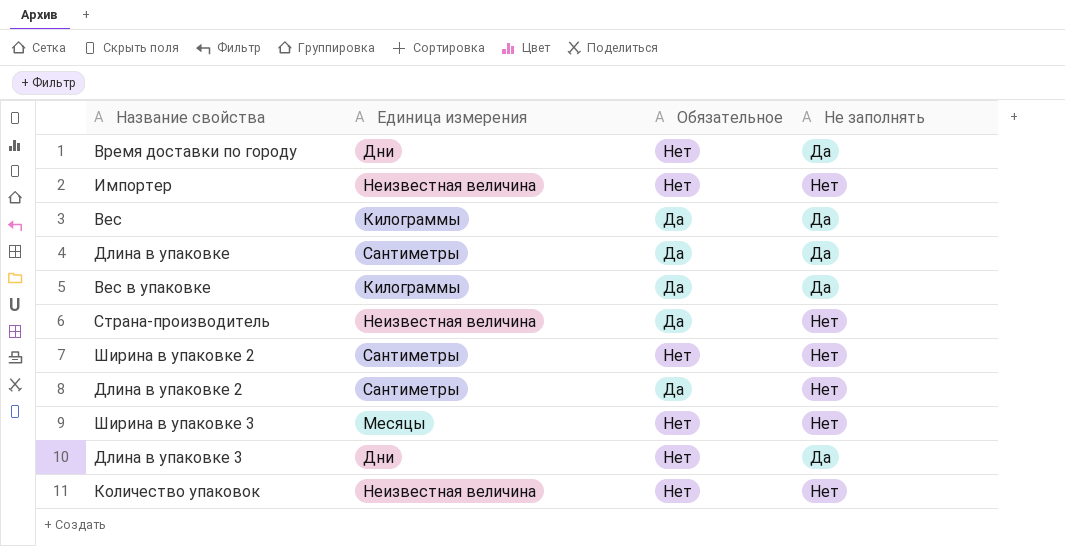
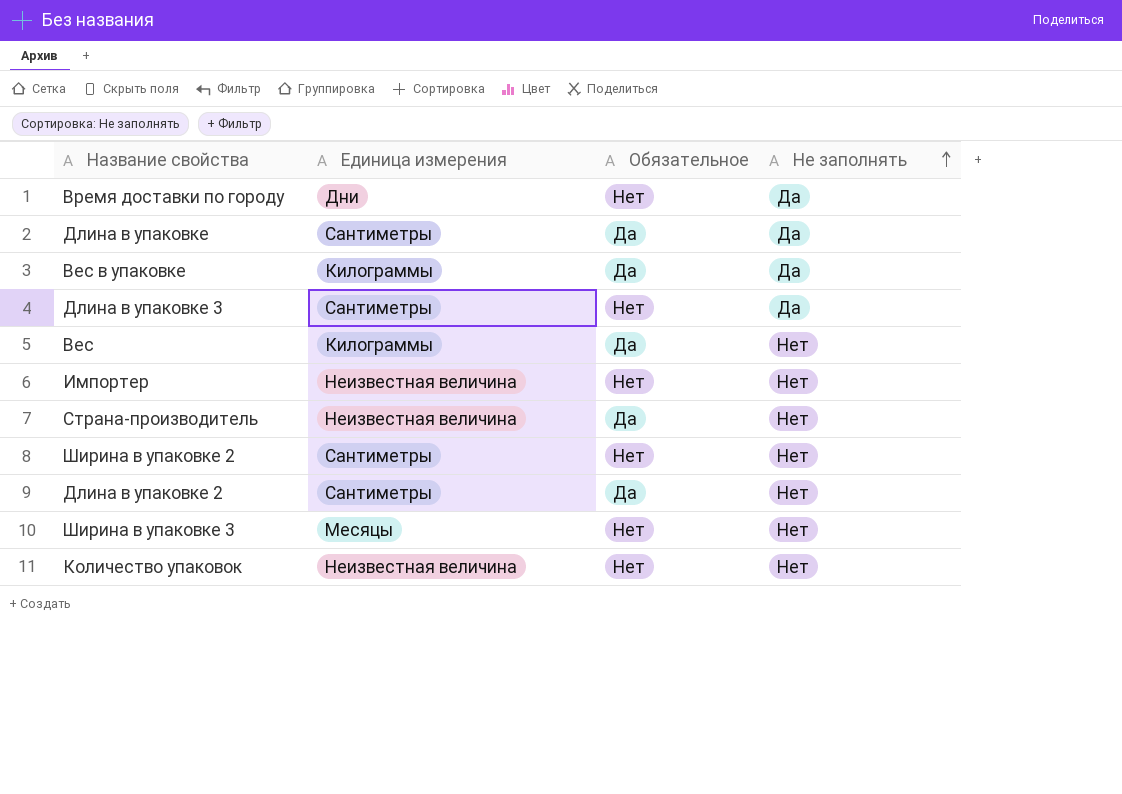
row order: none -> Не заполнять ascending
Длина в упаковке 3 | Единица измерения: Дни -> Сантиметры
Вес | Не заполнять: Да -> Нет

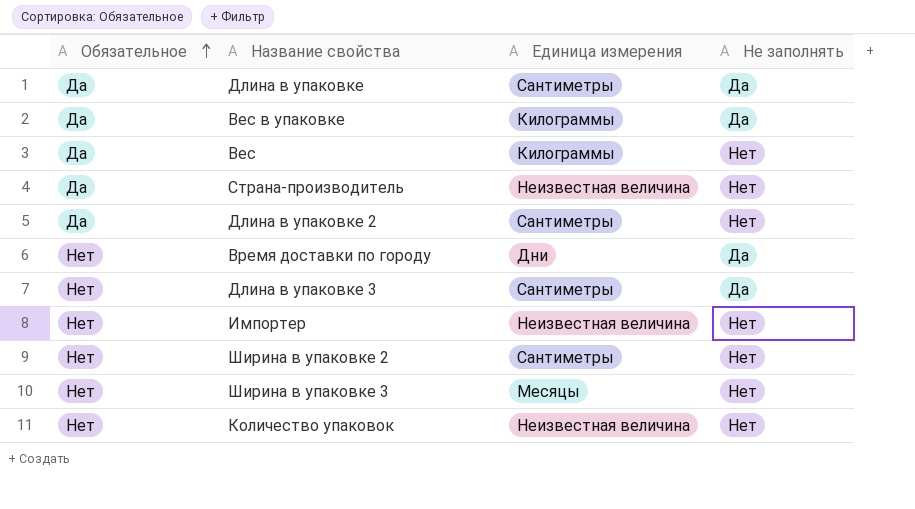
row order: Не заполнять ascending -> Обязательное ascending
column Обязательное | position: 3 -> 1

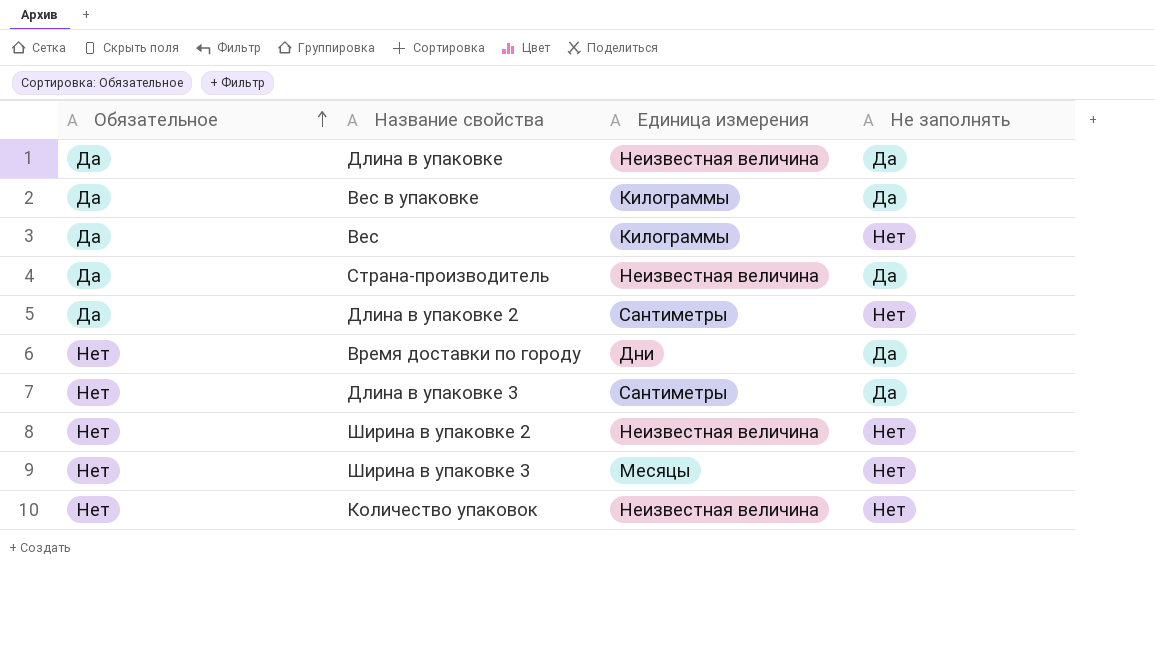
row Импортер: Нет | Неизвестная величина | Нет -> none
Длина в упаковке | Единица измерения: Сантиметры -> Неизвестная величина
Страна-производитель | Не заполнять: Нет -> Да
Ширина в упаковке 2 | Единица измерения: Сантиметры -> Неизвестная величина

